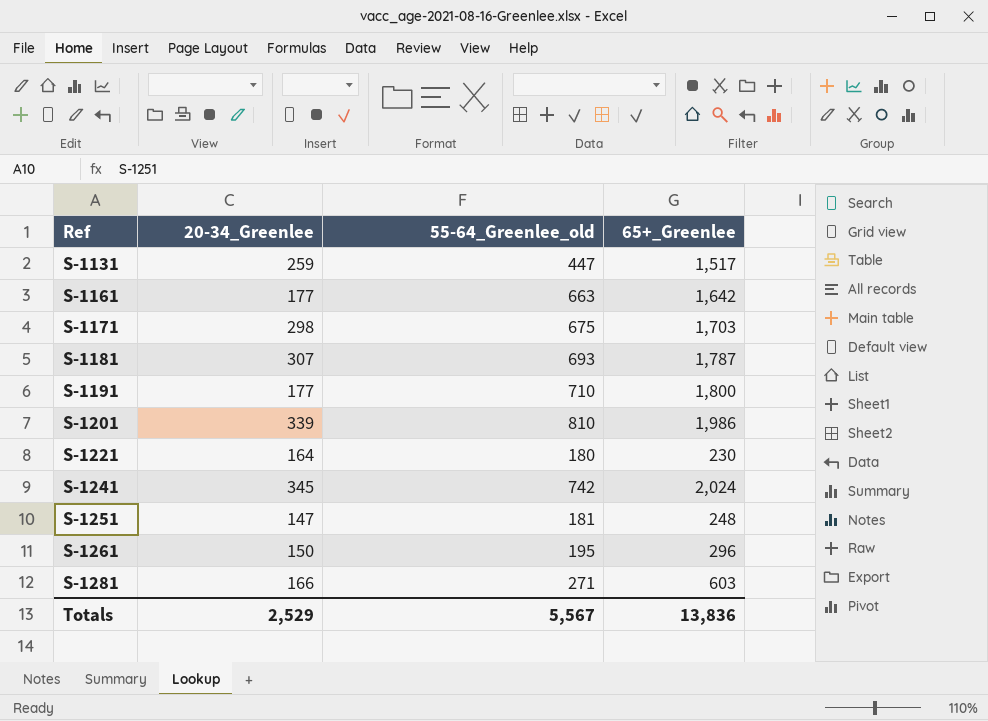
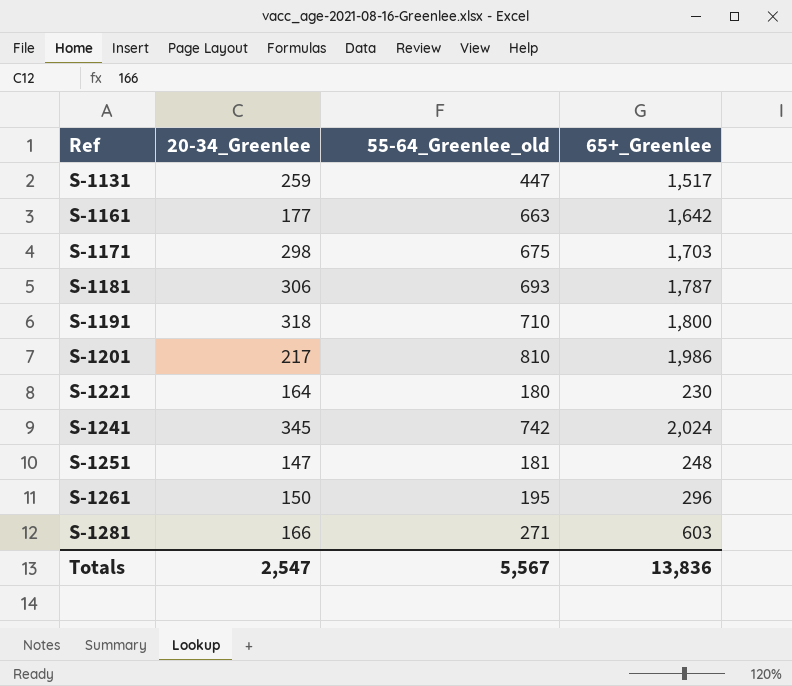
S-1181 | 20-34_Greenlee: 307 -> 306
S-1191 | 20-34_Greenlee: 177 -> 318
S-1201 | 20-34_Greenlee: 339 -> 217
Totals | 20-34_Greenlee: 2,529 -> 2,547

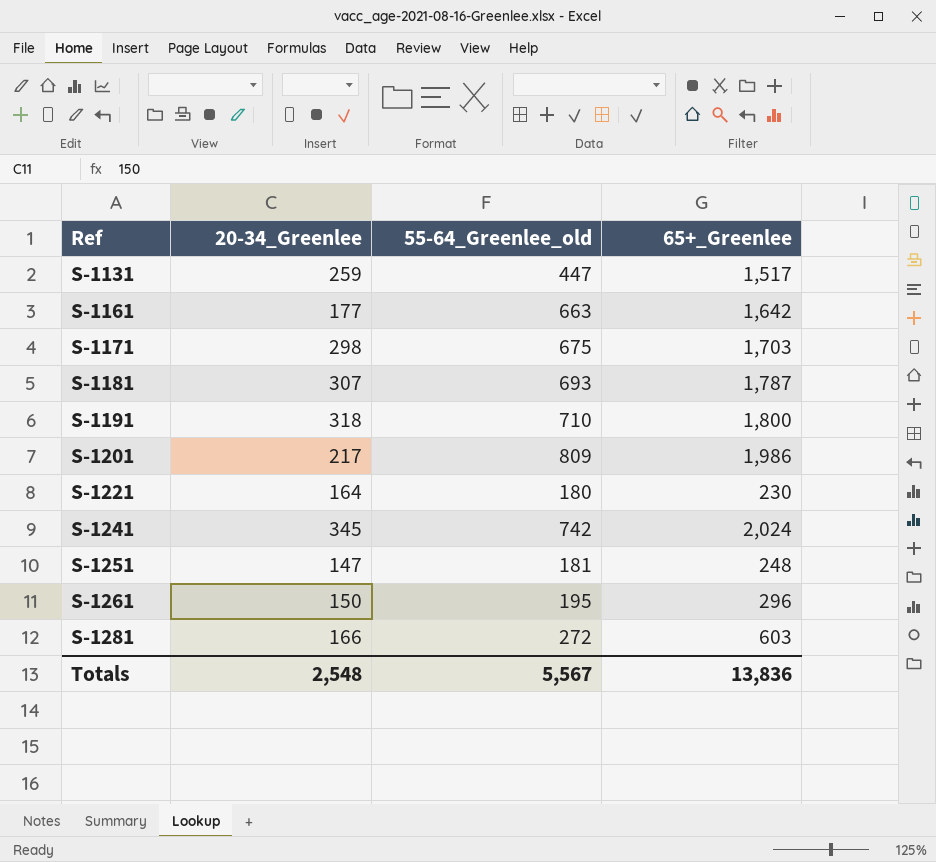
S-1181 | 20-34_Greenlee: 306 -> 307
S-1201 | 55-64_Greenlee_old: 810 -> 809
S-1281 | 55-64_Greenlee_old: 271 -> 272
Totals | 20-34_Greenlee: 2,547 -> 2,548

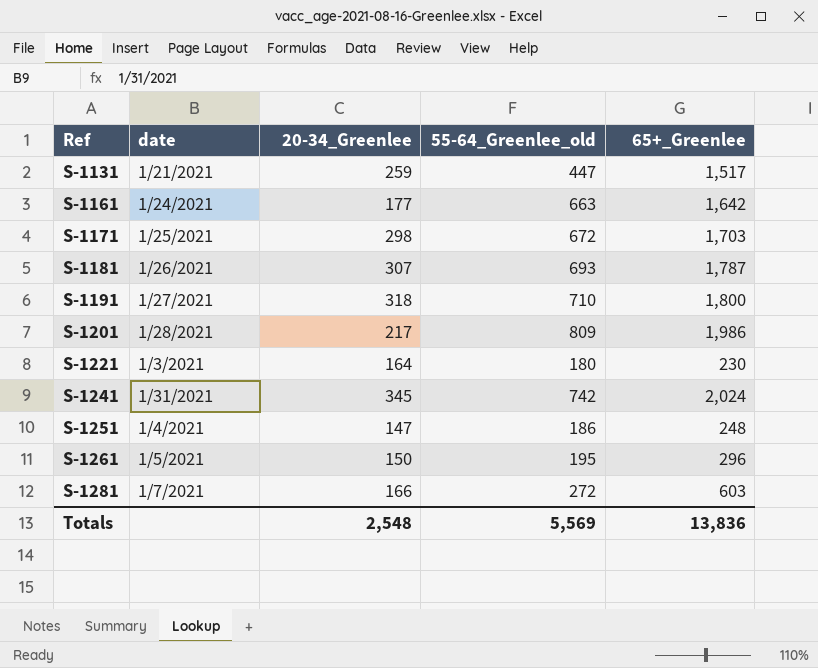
column date | position: none -> 2
S-1171 | 55-64_Greenlee_old: 675 -> 672
S-1251 | 55-64_Greenlee_old: 181 -> 186
Totals | 55-64_Greenlee_old: 5,567 -> 5,569

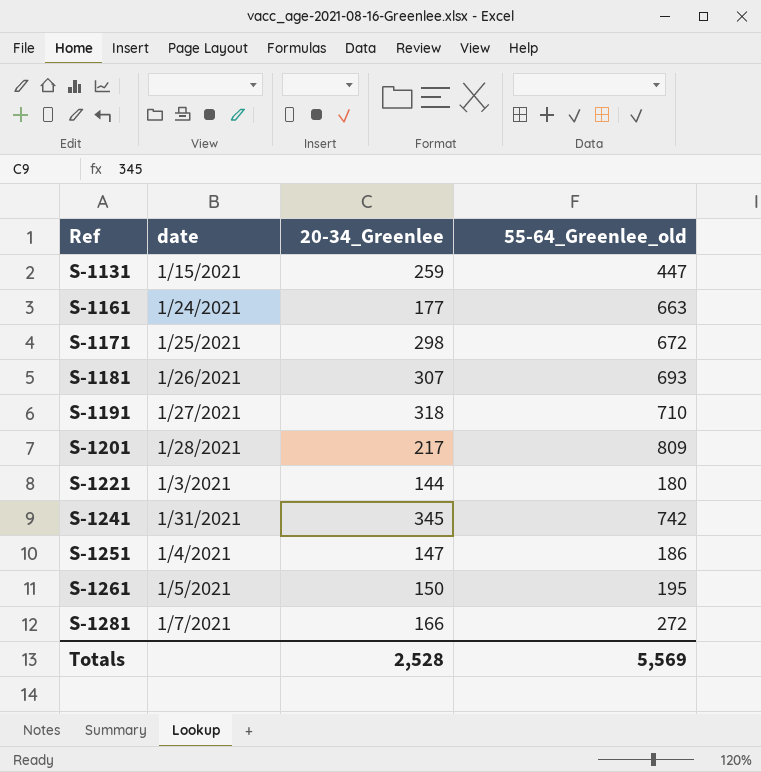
column 65+_Greenlee | position: 5 -> none
S-1131 | date: 1/21/2021 -> 1/15/2021
S-1221 | 20-34_Greenlee: 164 -> 144
Totals | 20-34_Greenlee: 2,548 -> 2,528

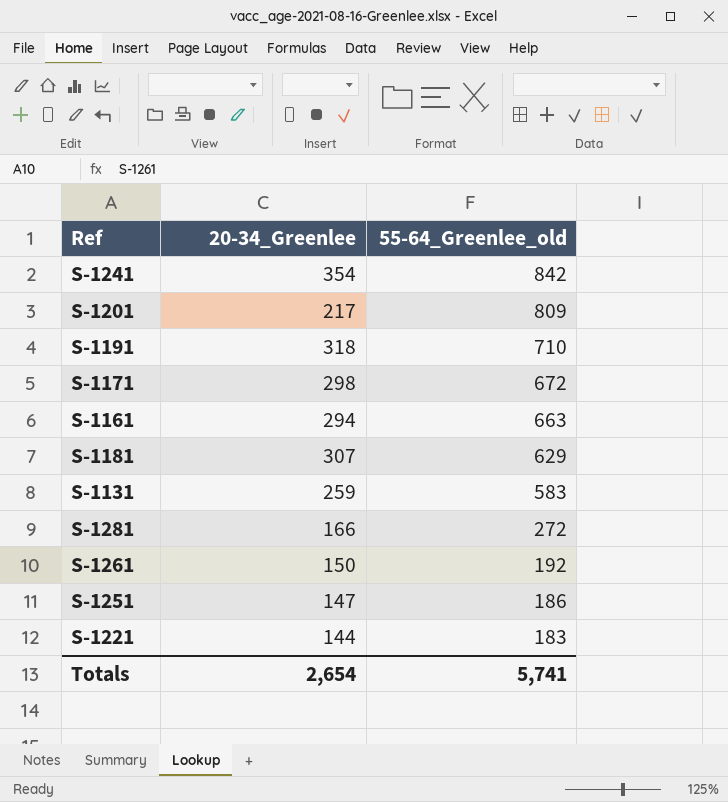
row order: Ref ascending -> 55-64_Greenlee_old descending
column date | position: 2 -> none
S-1241 | 20-34_Greenlee: 345 -> 354
S-1241 | 55-64_Greenlee_old: 742 -> 842
S-1161 | 20-34_Greenlee: 177 -> 294
S-1181 | 55-64_Greenlee_old: 693 -> 629
S-1131 | 55-64_Greenlee_old: 447 -> 583
S-1261 | 55-64_Greenlee_old: 195 -> 192
S-1221 | 55-64_Greenlee_old: 180 -> 183
Totals | 20-34_Greenlee: 2,528 -> 2,654
Totals | 55-64_Greenlee_old: 5,569 -> 5,741

